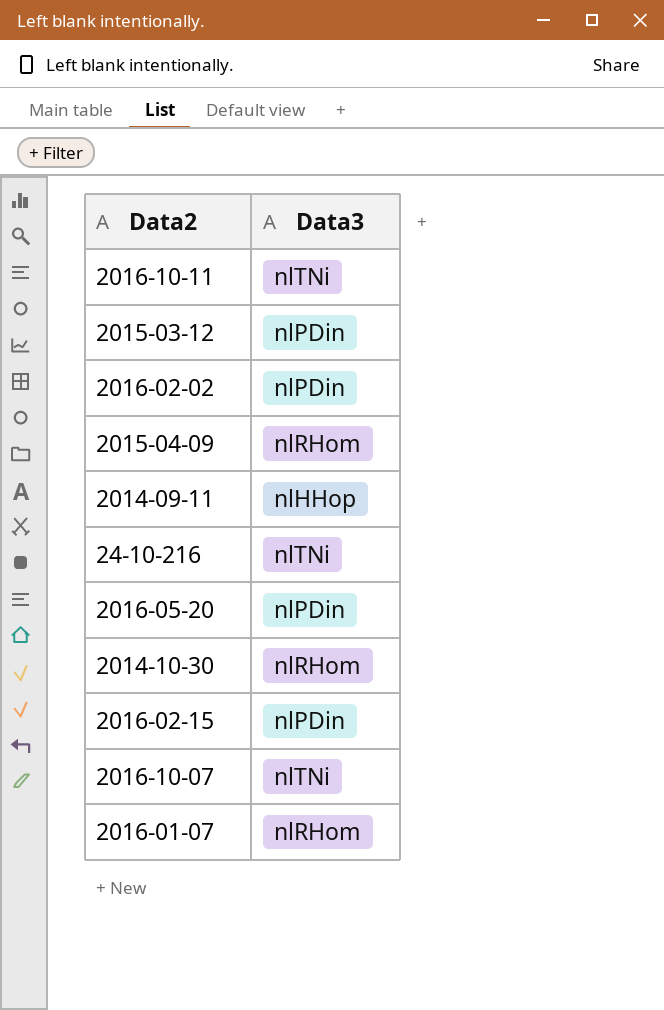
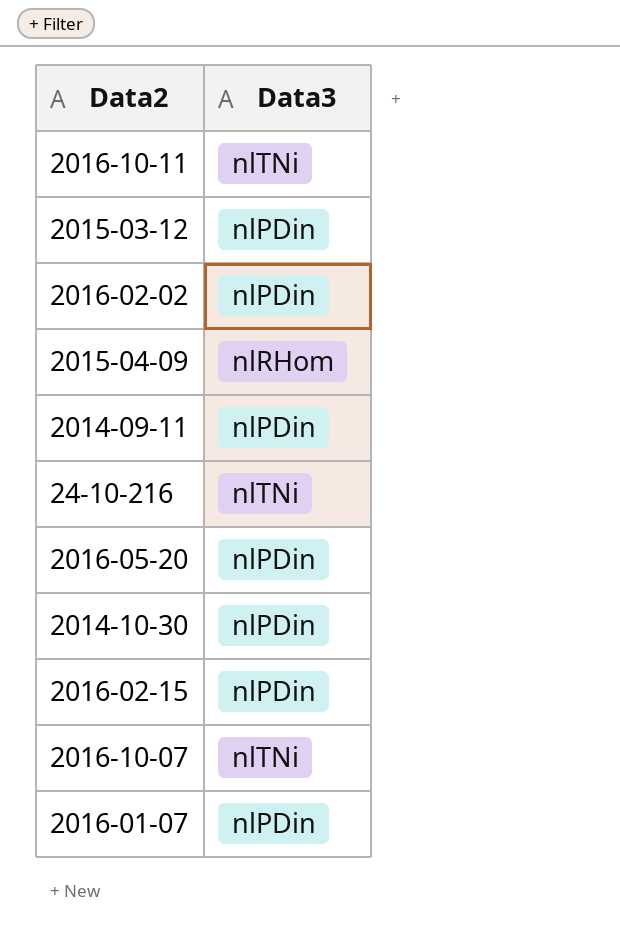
2014-09-11 | Data3: nlHHop -> nlPDin
2014-10-30 | Data3: nlRHom -> nlPDin
2016-01-07 | Data3: nlRHom -> nlPDin

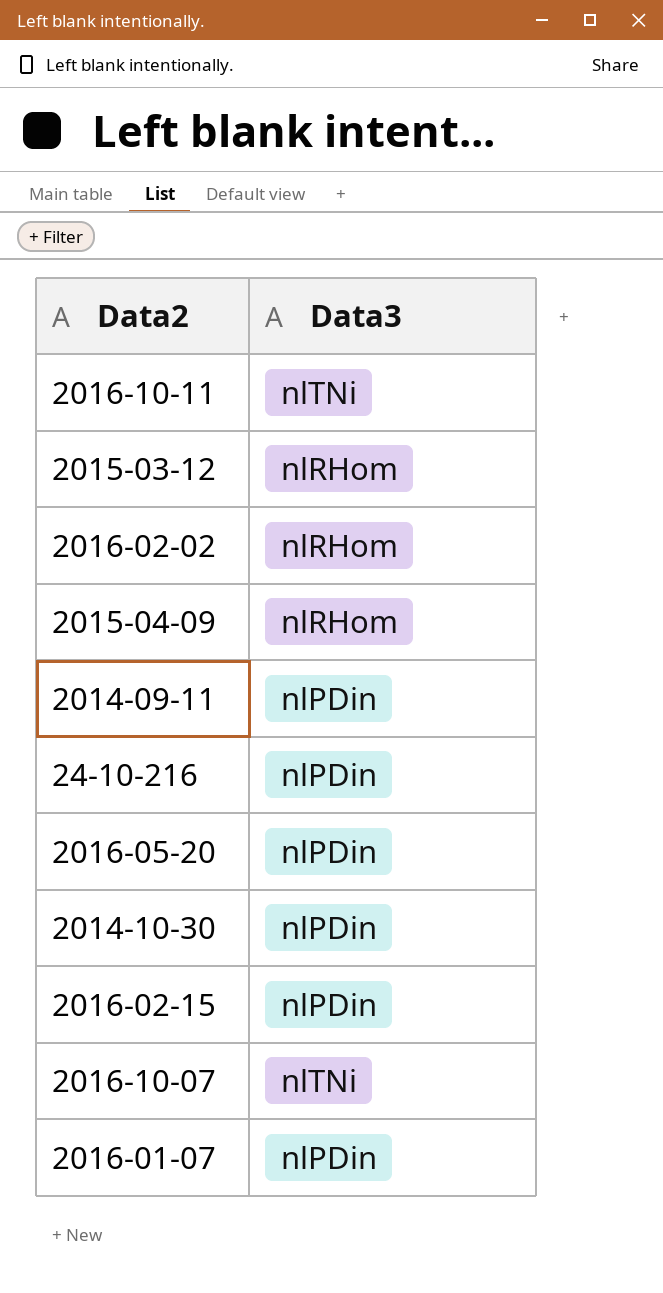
2015-03-12 | Data3: nlPDin -> nlRHom
2016-02-02 | Data3: nlPDin -> nlRHom
24-10-216 | Data3: nlTNi -> nlPDin

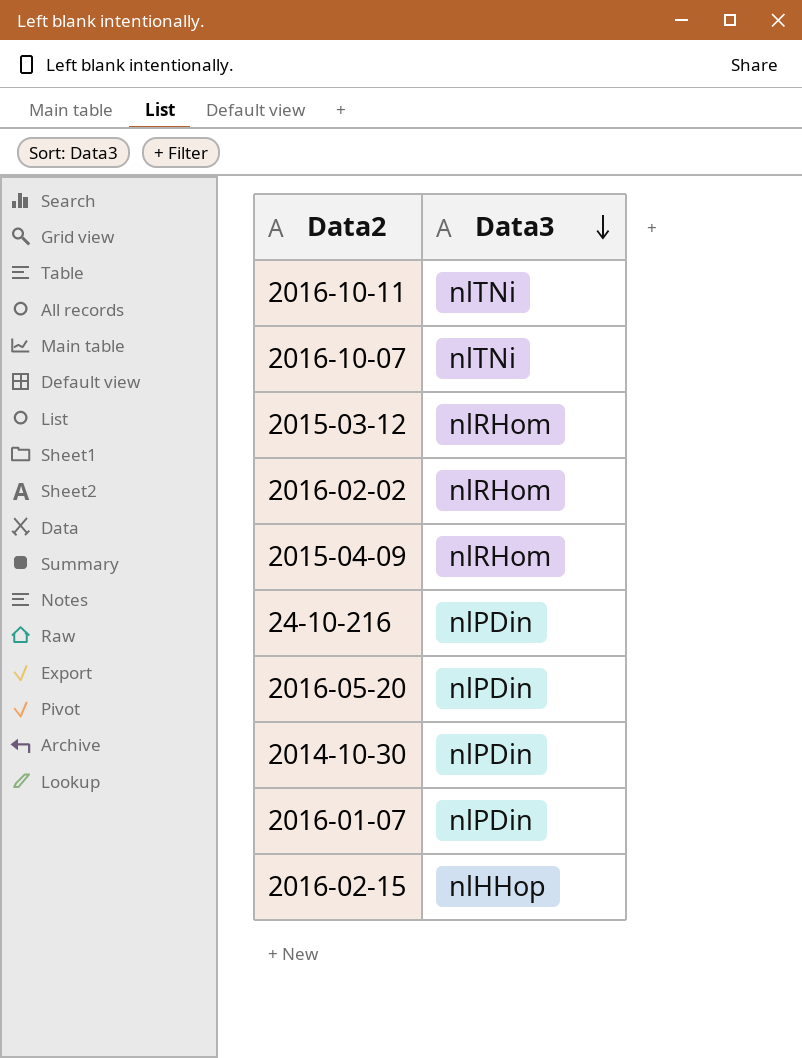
row order: none -> Data3 descending
row 2014-09-11: nlPDin -> none
2016-02-15 | Data3: nlPDin -> nlHHop

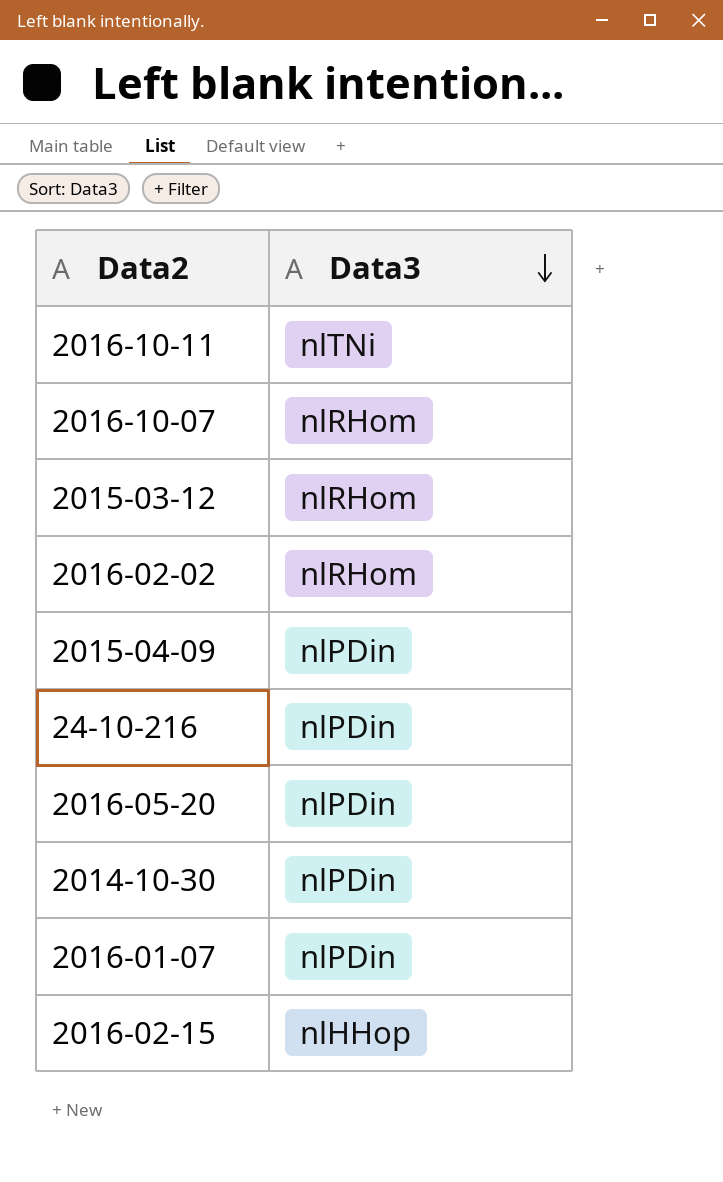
2016-10-07 | Data3: nlTNi -> nlRHom
2015-04-09 | Data3: nlRHom -> nlPDin

